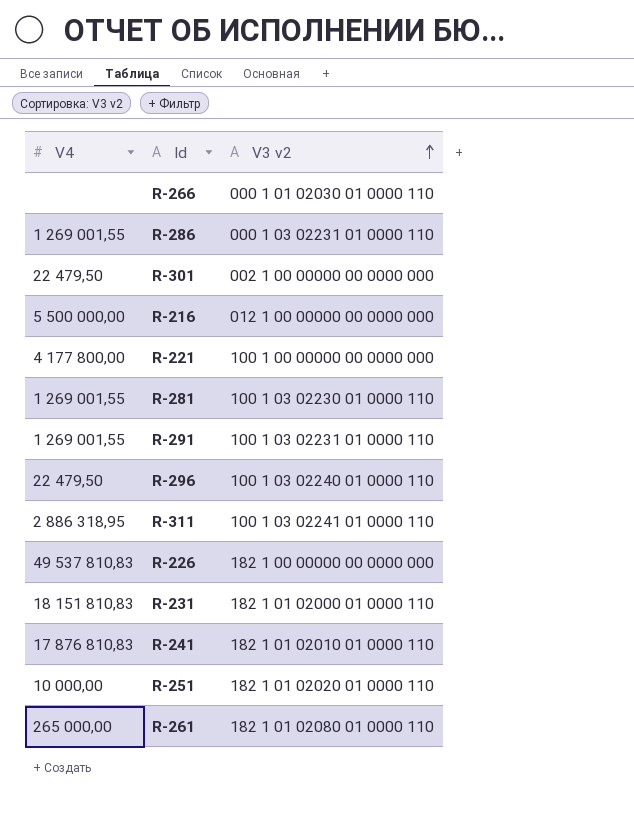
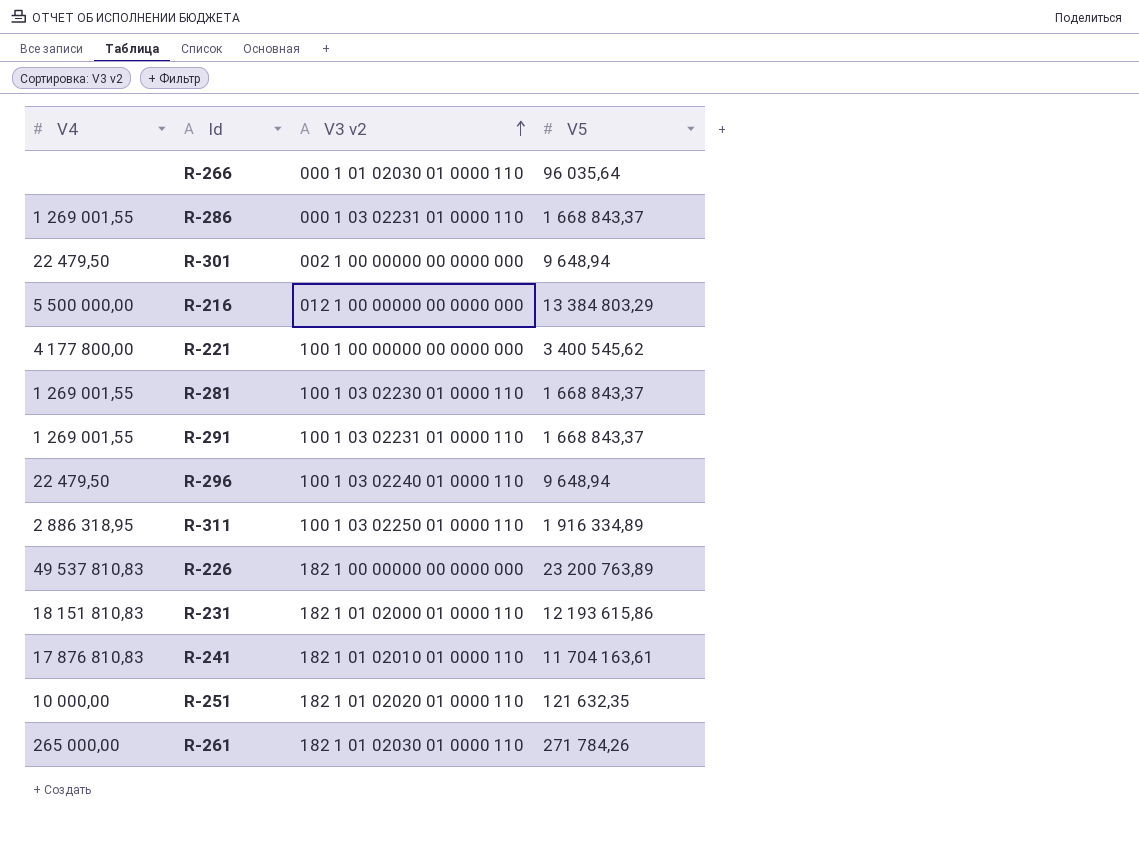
column V5 | position: none -> 4
R-311 | V3 v2: 100 1 03 02241 01 0000 110 -> 100 1 03 02250 01 0000 110
R-261 | V3 v2: 182 1 01 02080 01 0000 110 -> 182 1 01 02030 01 0000 110

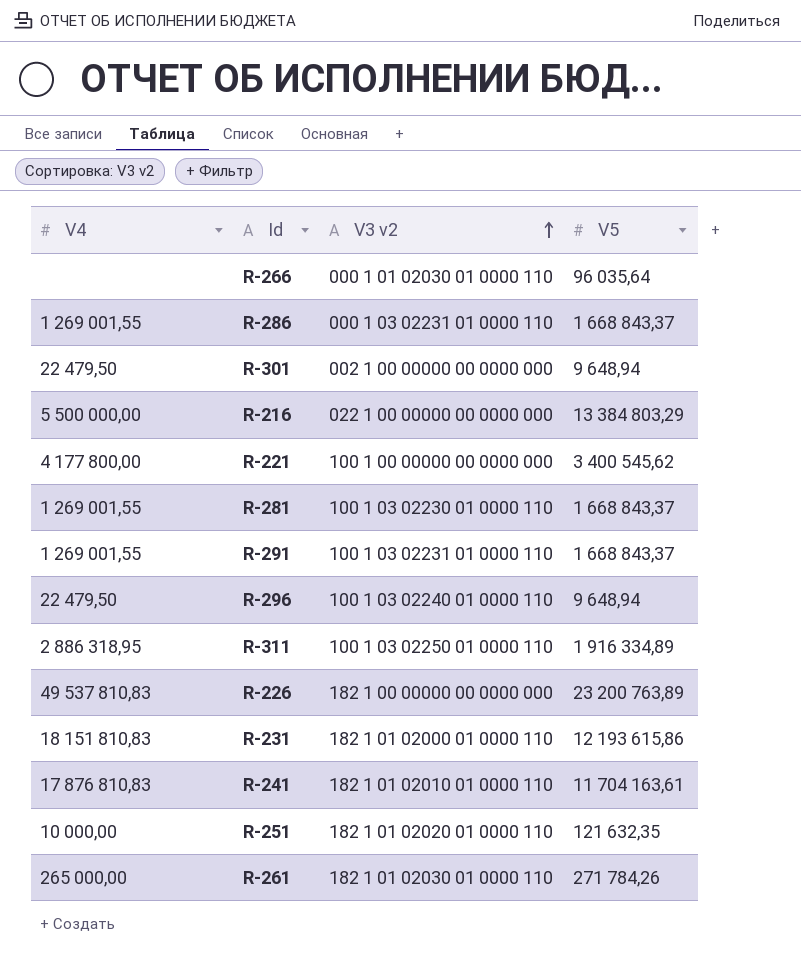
R-216 | V3 v2: 012 1 00 00000 00 0000 000 -> 022 1 00 00000 00 0000 000

